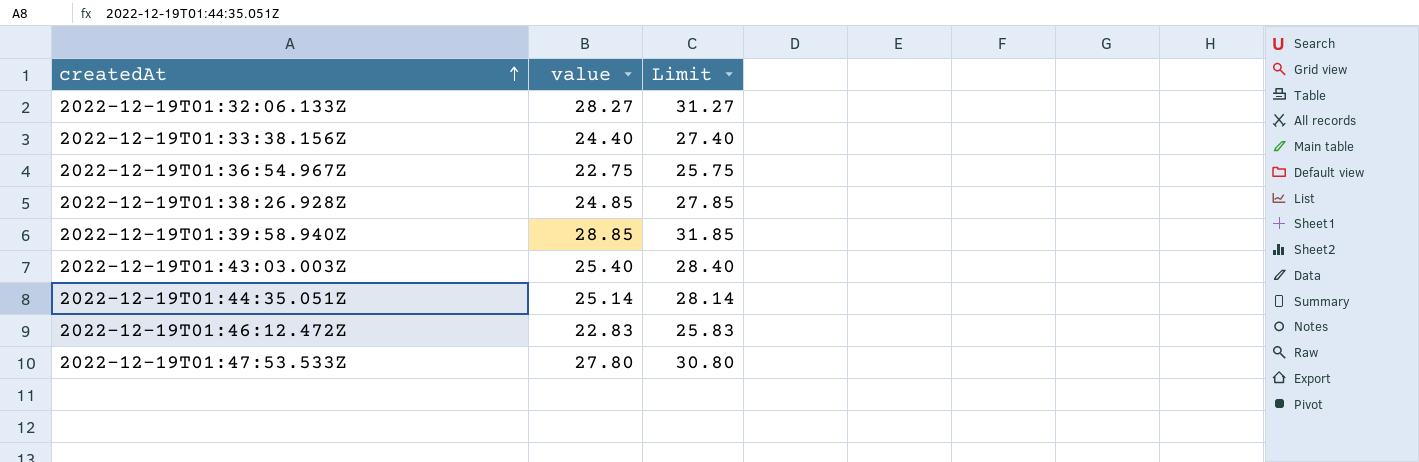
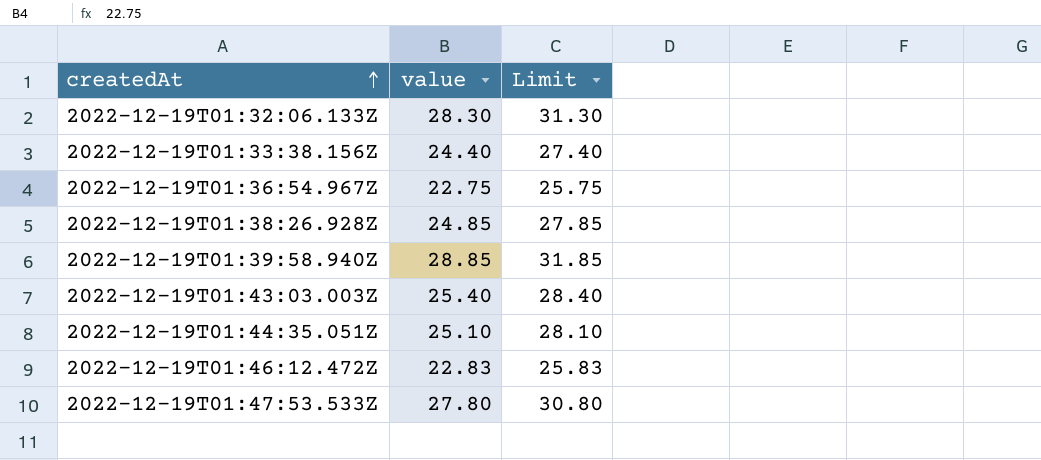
2022-12-19T01:32:06.133Z | value: 28.27 -> 28.30
2022-12-19T01:32:06.133Z | Limit: 31.27 -> 31.30
2022-12-19T01:44:35.051Z | value: 25.14 -> 25.10
2022-12-19T01:44:35.051Z | Limit: 28.14 -> 28.10

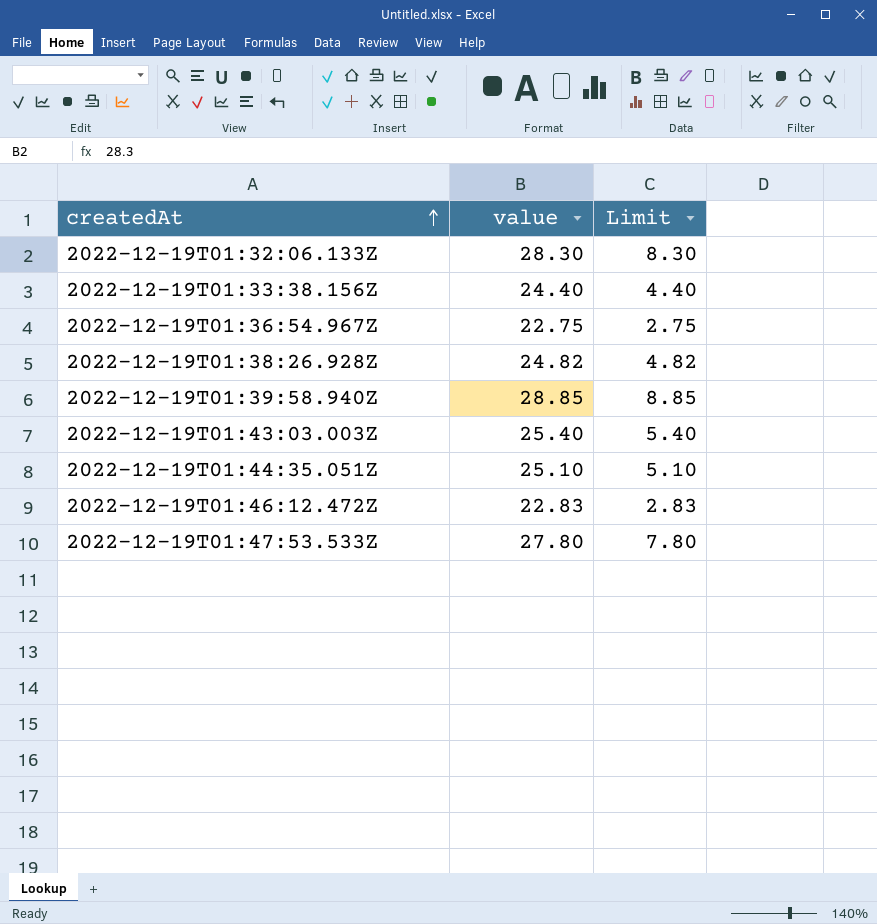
column Limit | formula: [value] + 3 -> [value] - 20
2022-12-19T01:38:26.928Z | value: 24.85 -> 24.82

